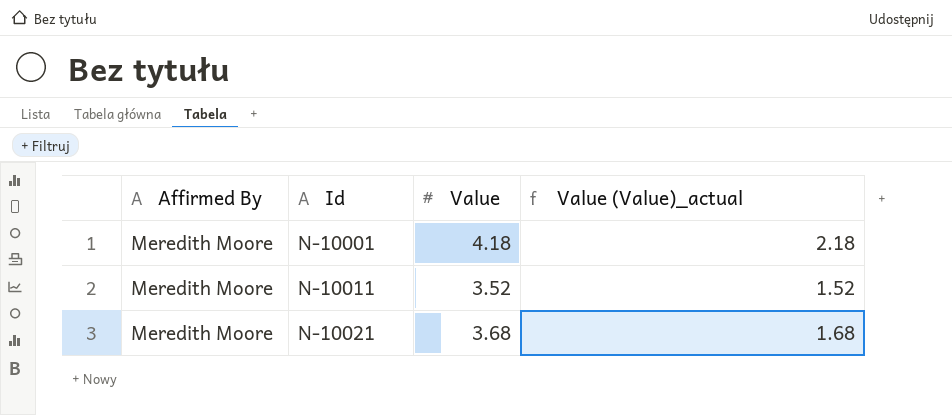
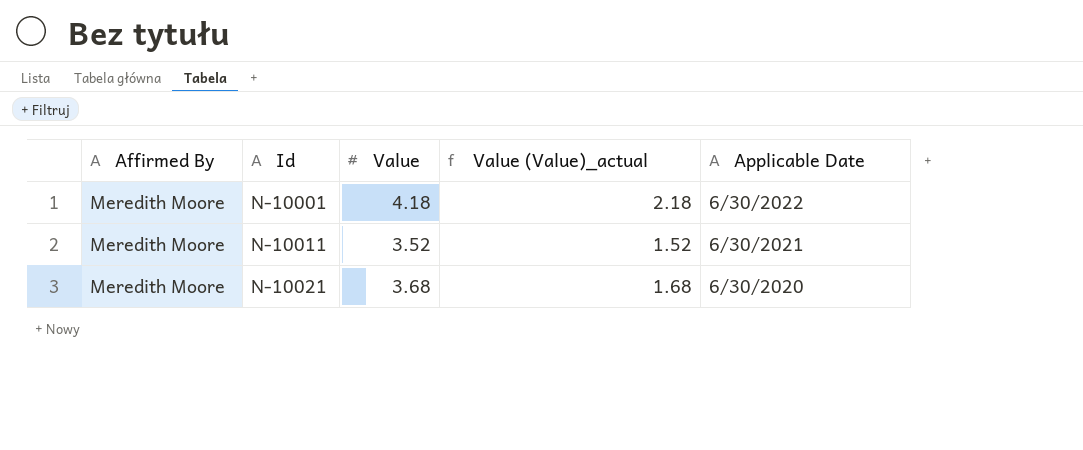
column Applicable Date | position: none -> 5

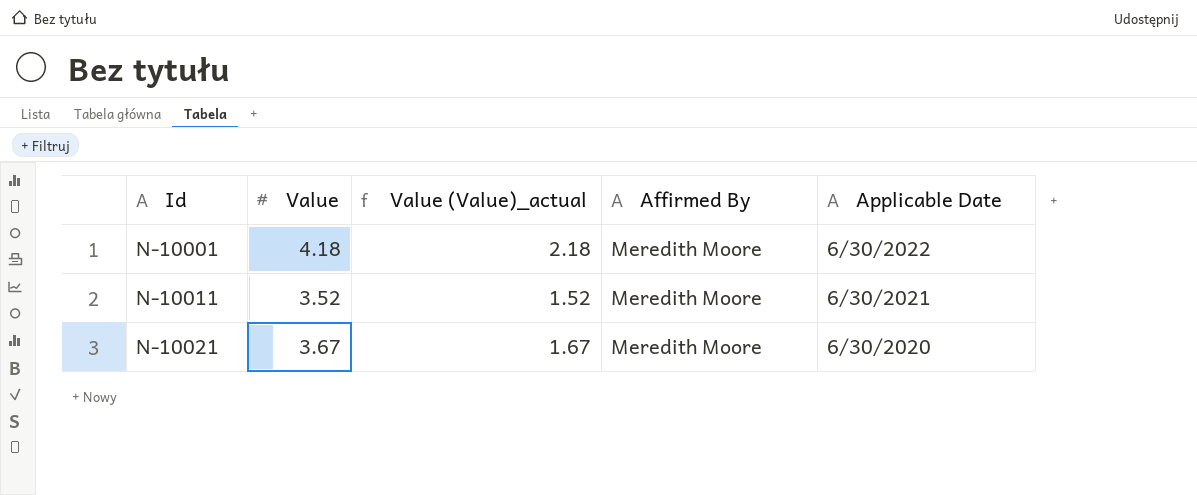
column Affirmed By | position: 1 -> 4
N-10021 | Value: 3.68 -> 3.67
N-10021 | Value (Value)_actual: 1.68 -> 1.67

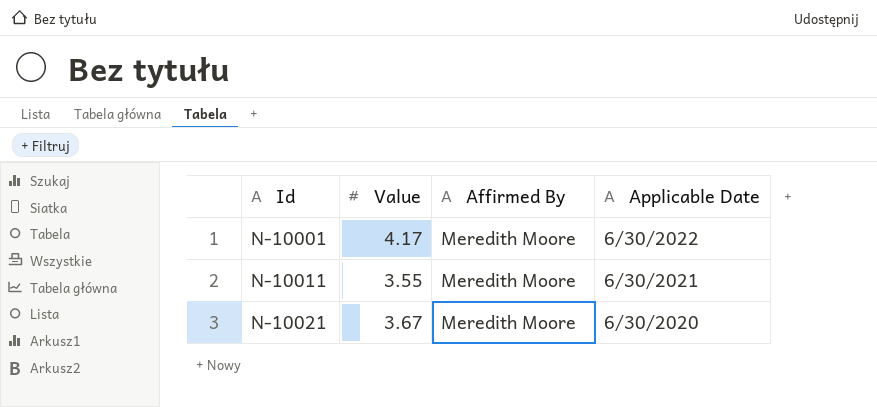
column Value (Value)_actual | formula: [Value] - 2 -> none
N-10001 | Value: 4.18 -> 4.17
N-10011 | Value: 3.52 -> 3.55

